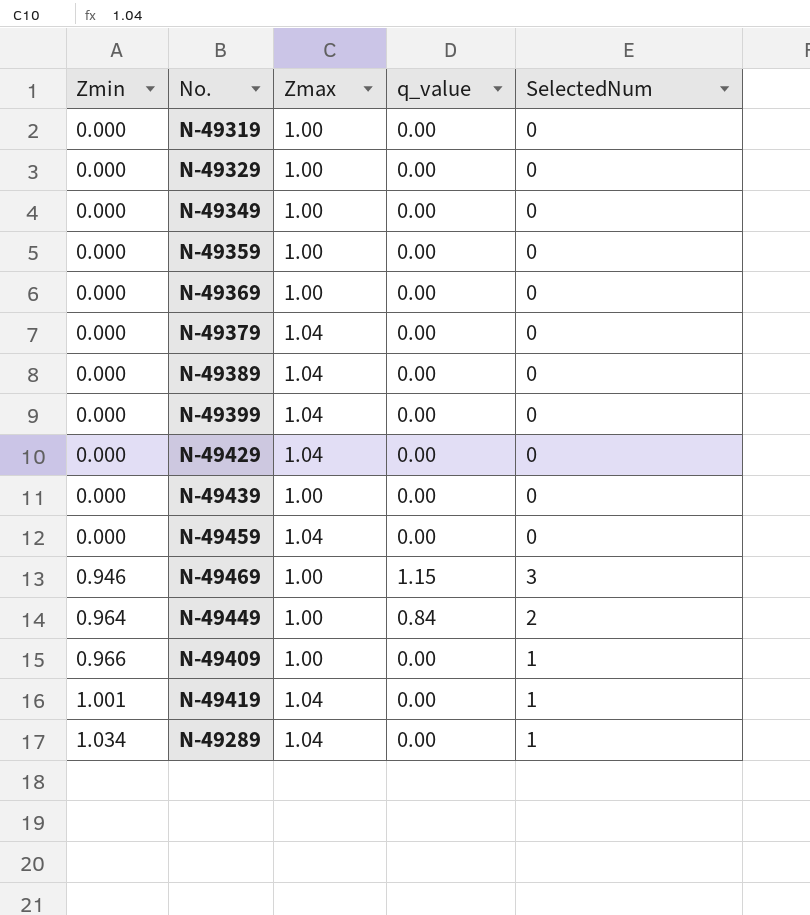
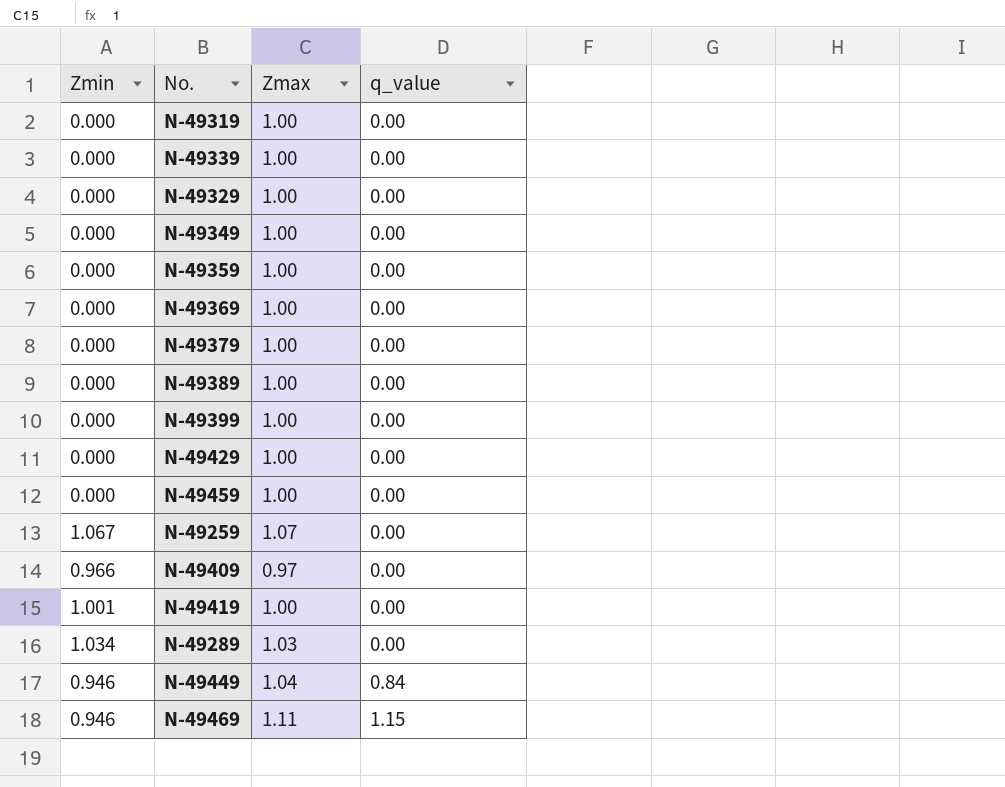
row order: Zmin ascending -> q_value ascending
column SelectedNum | position: 5 -> none
row N-49439: 0.000 | 1.00 | 0.00 | 0 -> none
row N-49339: none -> 0.000 | 1.00 | 0.00
N-49379 | Zmax: 1.04 -> 1.00
N-49389 | Zmax: 1.04 -> 1.00
N-49399 | Zmax: 1.04 -> 1.00
N-49429 | Zmax: 1.04 -> 1.00
N-49459 | Zmax: 1.04 -> 1.00
row N-49259: none -> 1.067 | 1.07 | 0.00
N-49409 | Zmax: 1.00 -> 0.97
N-49419 | Zmax: 1.04 -> 1.00
N-49289 | Zmax: 1.04 -> 1.03
N-49449 | Zmin: 0.964 -> 0.946
N-49449 | Zmax: 1.00 -> 1.04
N-49469 | Zmax: 1.00 -> 1.11

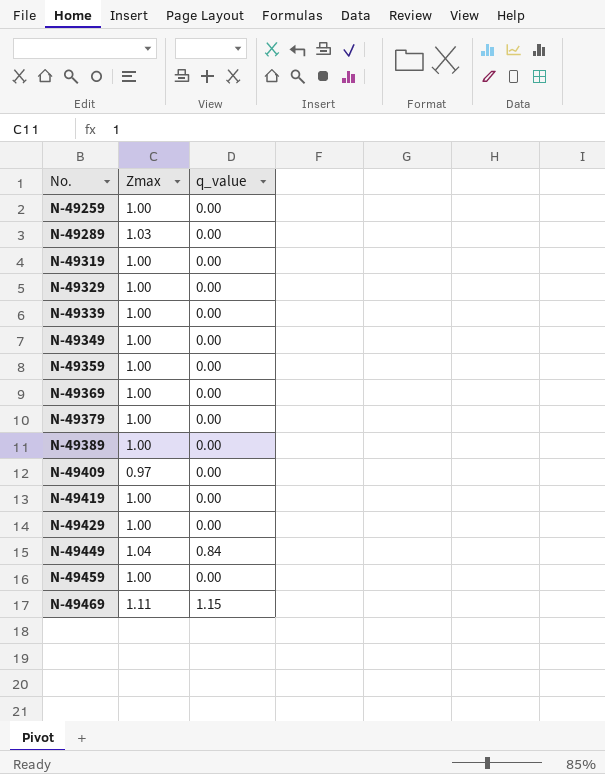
row order: q_value ascending -> No. ascending
column Zmin | position: 1 -> none
row N-49399: 0.000 | 1.00 | 0.00 -> none
N-49259 | Zmax: 1.07 -> 1.00

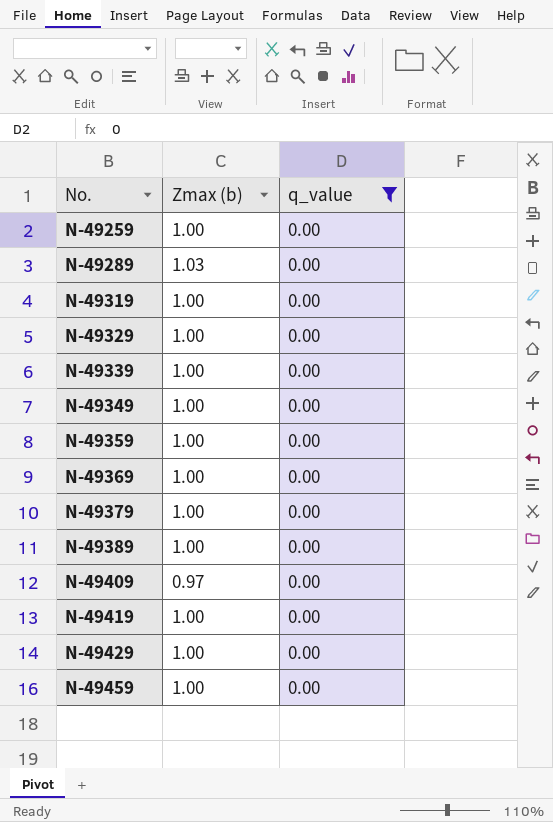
filter: none -> q_value = 0.00
column name: Zmax -> Zmax (b)

